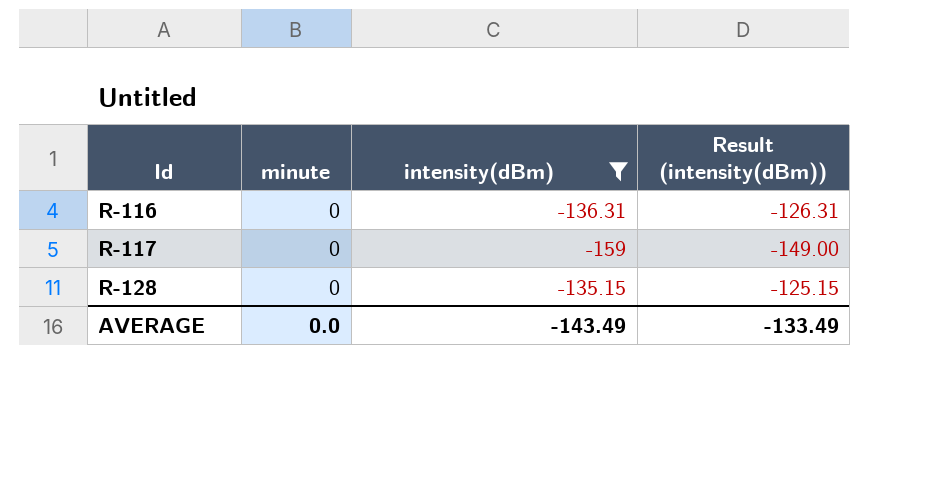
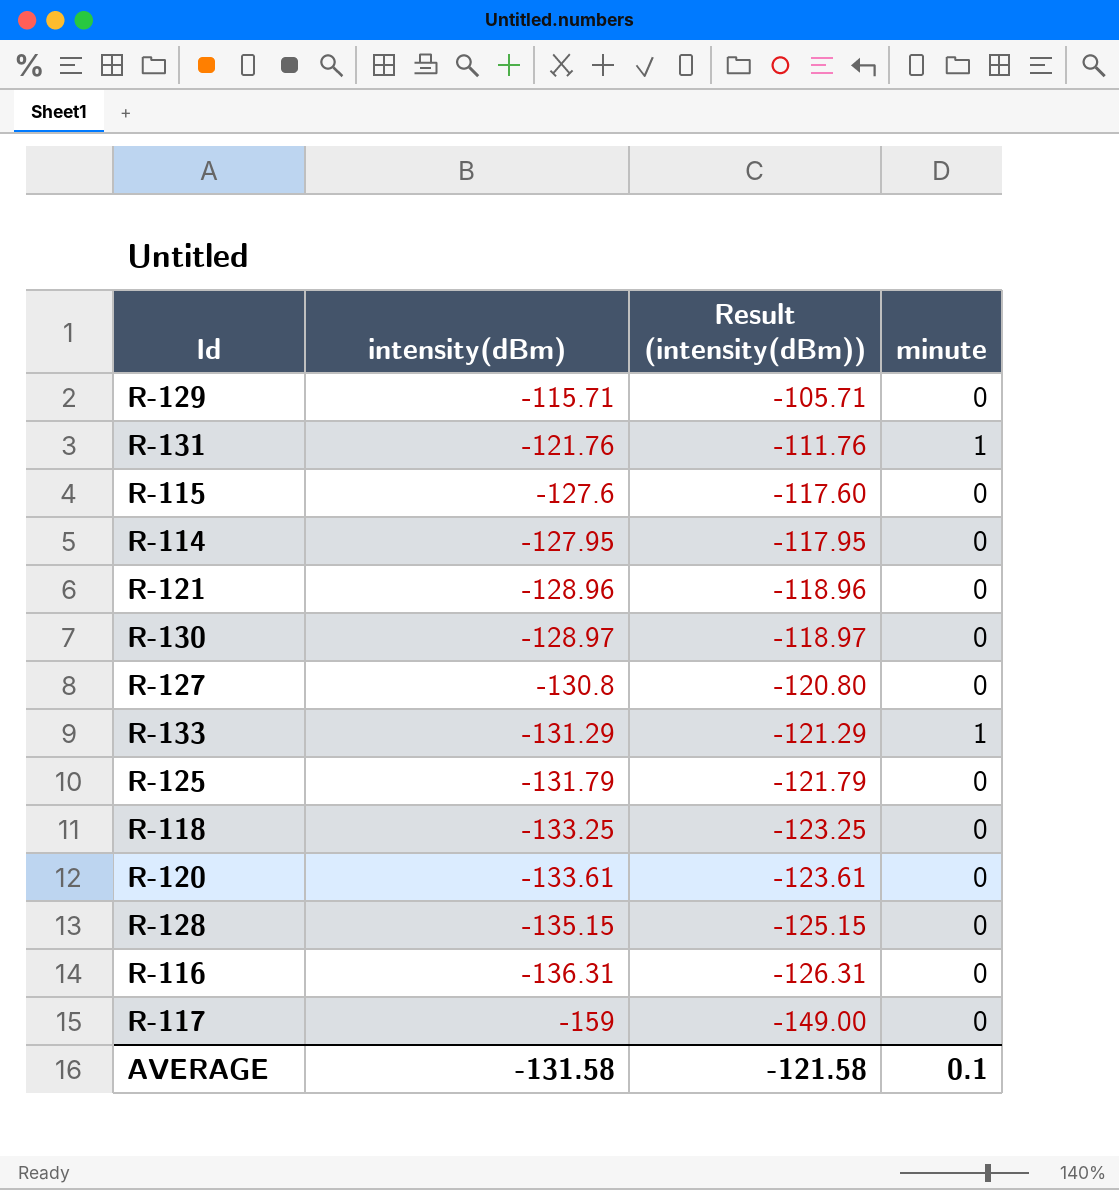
filter: intensity(dBm) <= -135.15 -> none
row order: Id ascending -> intensity(dBm) descending
column minute | position: 2 -> 4
AVERAGE | intensity(dBm): -143.49 -> -131.58
AVERAGE | Result (intensity(dBm)): -133.49 -> -121.58
AVERAGE | minute: 0.0 -> 0.1

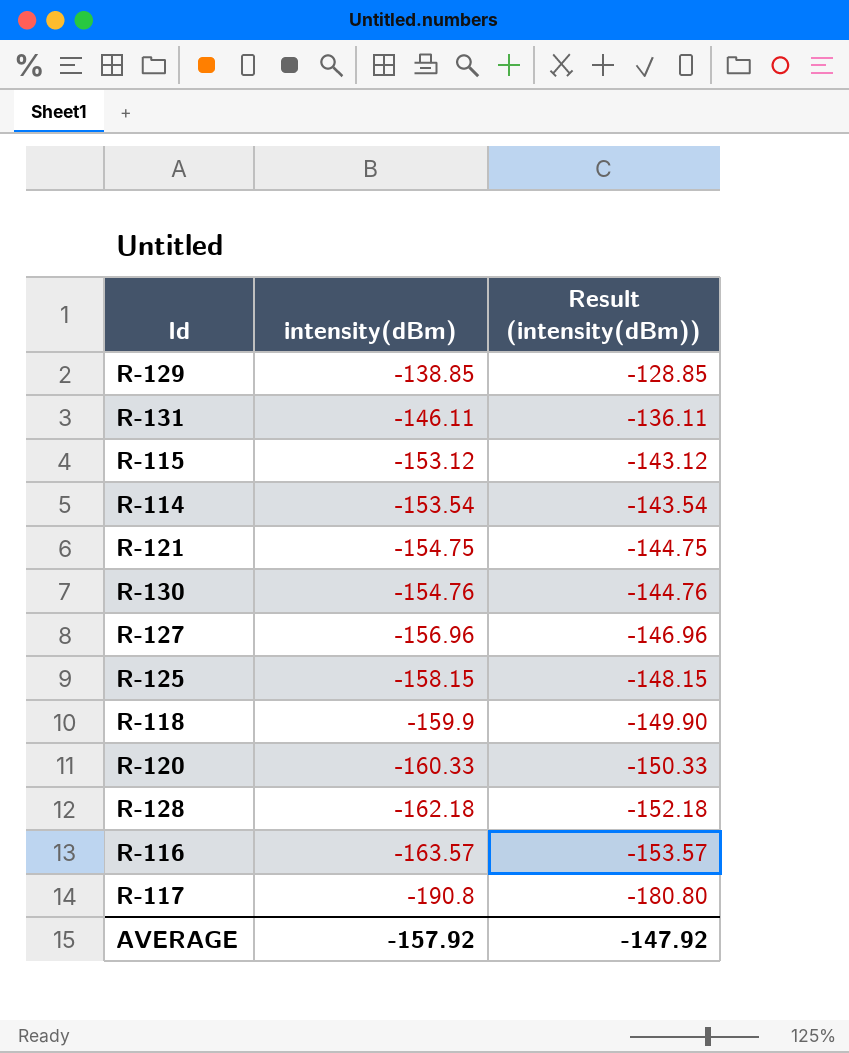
column minute | position: 4 -> none
row R-133: -131.29 | -121.29 | 1 -> none
R-129 | intensity(dBm): -115.71 -> -138.85
R-129 | Result (intensity(dBm)): -105.71 -> -128.85
R-131 | intensity(dBm): -121.76 -> -146.11
R-131 | Result (intensity(dBm)): -111.76 -> -136.11
R-115 | intensity(dBm): -127.6 -> -153.12
R-115 | Result (intensity(dBm)): -117.60 -> -143.12
R-114 | intensity(dBm): -127.95 -> -153.54
R-114 | Result (intensity(dBm)): -117.95 -> -143.54
R-121 | intensity(dBm): -128.96 -> -154.75
R-121 | Result (intensity(dBm)): -118.96 -> -144.75
R-130 | intensity(dBm): -128.97 -> -154.76
R-130 | Result (intensity(dBm)): -118.97 -> -144.76
R-127 | intensity(dBm): -130.8 -> -156.96
R-127 | Result (intensity(dBm)): -120.80 -> -146.96
R-125 | intensity(dBm): -131.79 -> -158.15
R-125 | Result (intensity(dBm)): -121.79 -> -148.15
R-118 | intensity(dBm): -133.25 -> -159.9
R-118 | Result (intensity(dBm)): -123.25 -> -149.90
R-120 | intensity(dBm): -133.61 -> -160.33
R-120 | Result (intensity(dBm)): -123.61 -> -150.33
R-128 | intensity(dBm): -135.15 -> -162.18
R-128 | Result (intensity(dBm)): -125.15 -> -152.18
R-116 | intensity(dBm): -136.31 -> -163.57
R-116 | Result (intensity(dBm)): -126.31 -> -153.57
R-117 | intensity(dBm): -159 -> -190.8
R-117 | Result (intensity(dBm)): -149.00 -> -180.80
AVERAGE | intensity(dBm): -131.58 -> -157.92
AVERAGE | Result (intensity(dBm)): -121.58 -> -147.92

